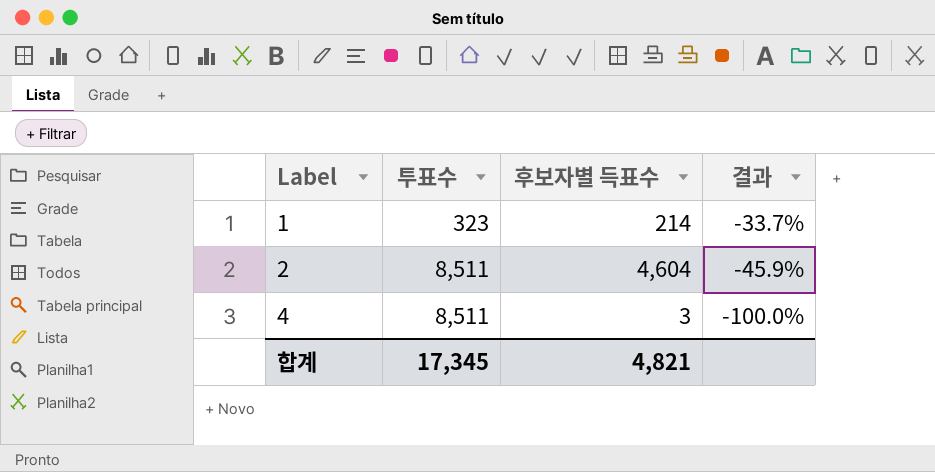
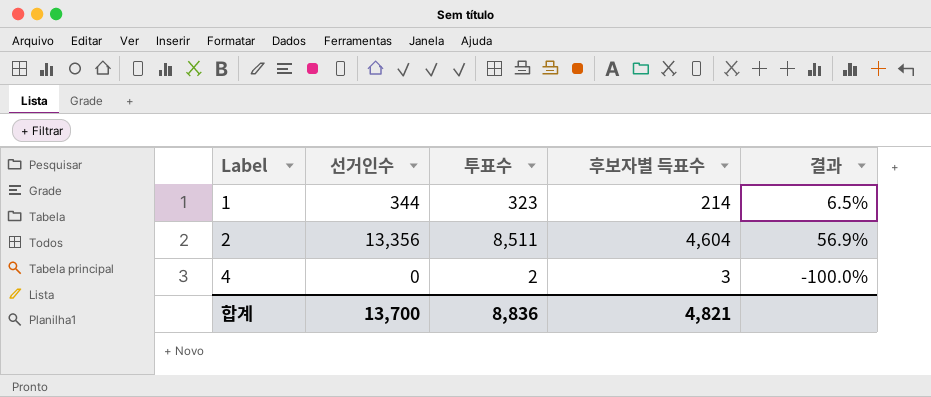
column 선거인수 | position: none -> 2
column 결과 | formula: ([후보자별 득표수] - [투표수]) / [투표수] -> ([선거인수] - [투표수]) / [투표수]
4 | 투표수: 8,511 -> 2
합계 | 투표수: 17,345 -> 8,836

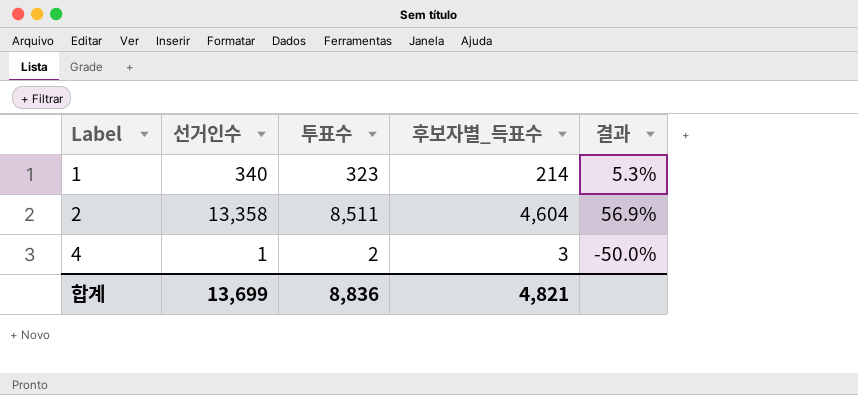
column name: 후보자별 득표수 -> 후보자별_득표수
1 | 선거인수: 344 -> 340
1 | 결과: 6.5% -> 5.3%
2 | 선거인수: 13,356 -> 13,358
4 | 선거인수: 0 -> 1
4 | 결과: -100.0% -> -50.0%
합계 | 선거인수: 13,700 -> 13,699

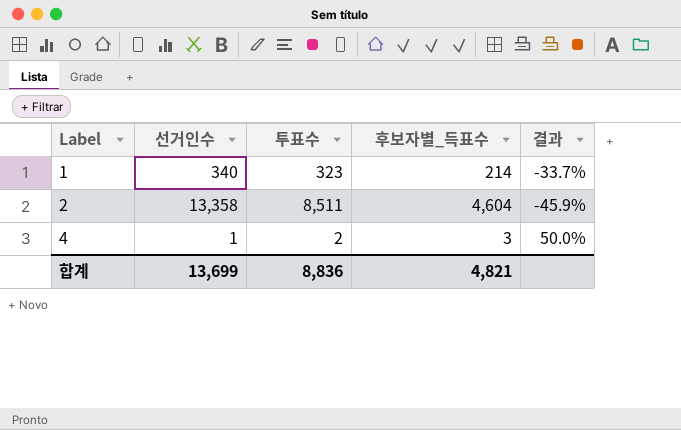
column 결과 | formula: ([선거인수] - [투표수]) / [투표수] -> ([후보자별_득표수] - [투표수]) / [투표수]

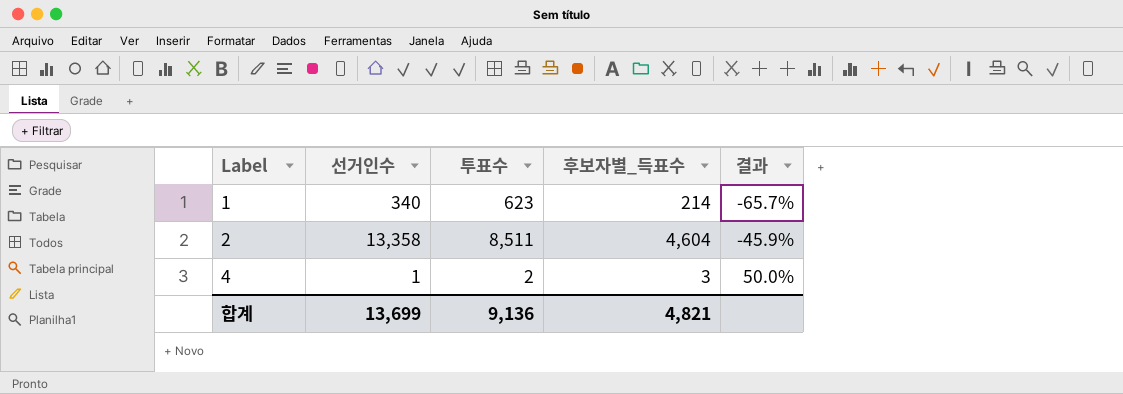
1 | 투표수: 323 -> 623
1 | 결과: -33.7% -> -65.7%
합계 | 투표수: 8,836 -> 9,136

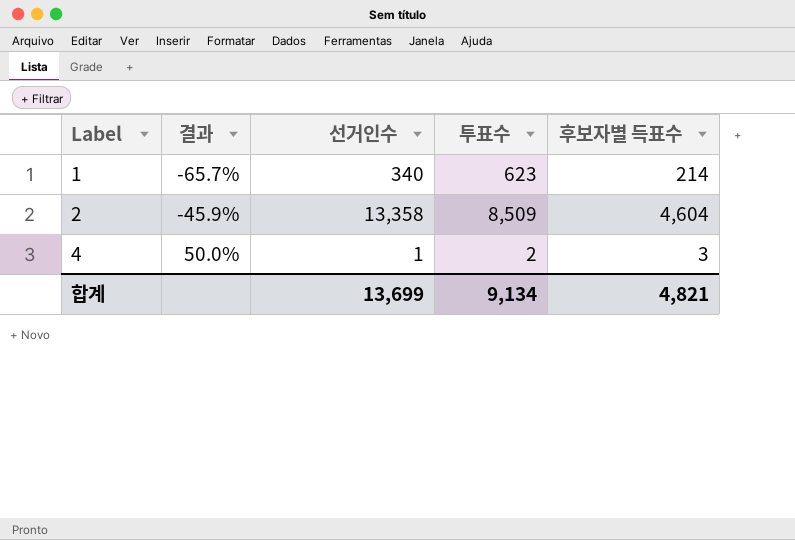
column 결과 | position: 5 -> 2
column name: 후보자별_득표수 -> 후보자별 득표수
2 | 투표수: 8,511 -> 8,509
합계 | 투표수: 9,136 -> 9,134

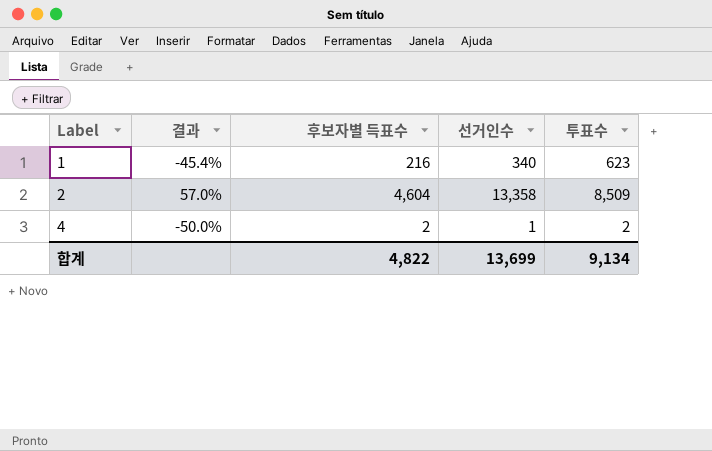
column 결과 | formula: ([후보자별 득표수] - [투표수]) / [투표수] -> ([선거인수] - [투표수]) / [투표수]
column 후보자별 득표수 | position: 5 -> 3
1 | 후보자별 득표수: 214 -> 216
4 | 후보자별 득표수: 3 -> 2
합계 | 후보자별 득표수: 4,821 -> 4,822

